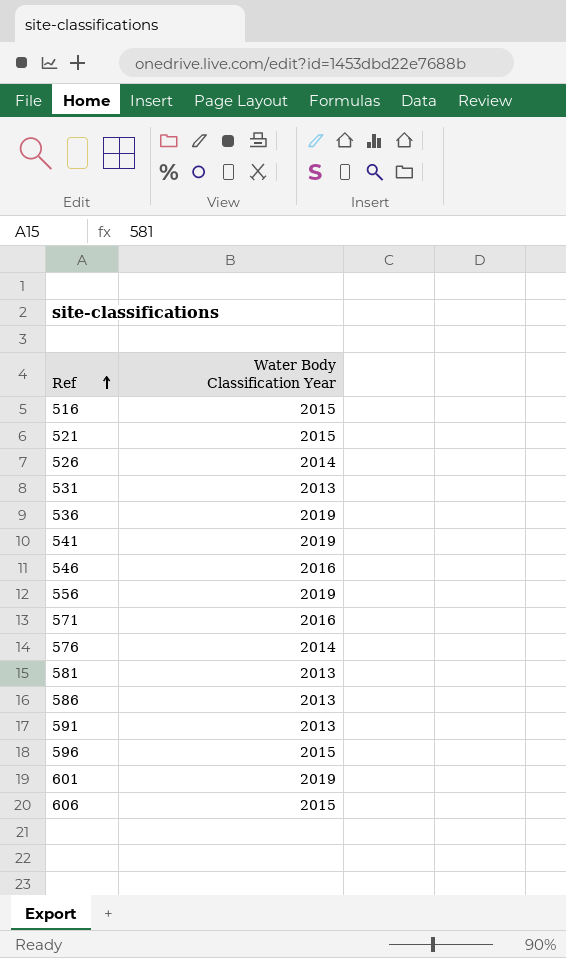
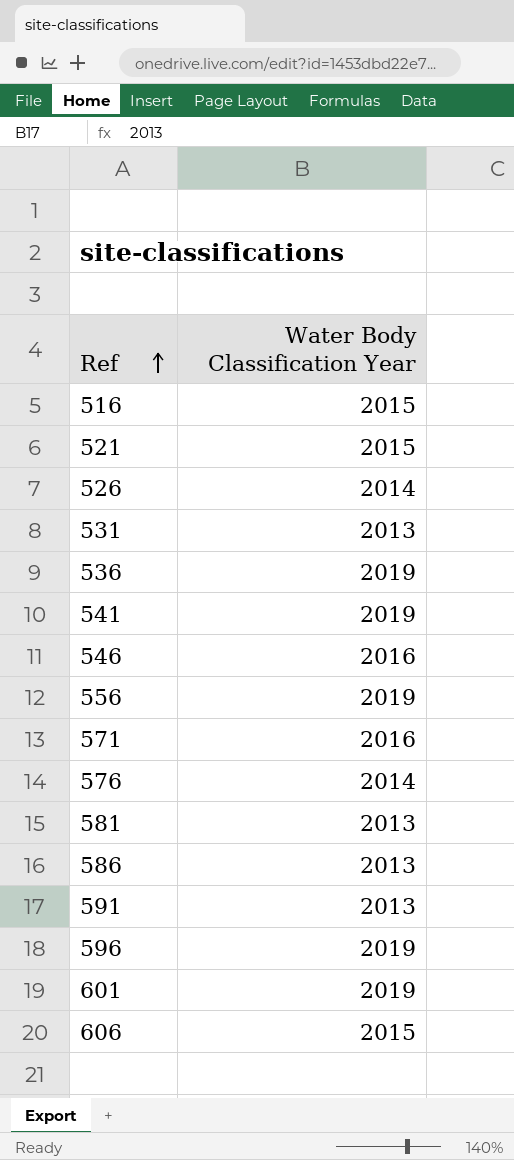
596 | Water Body Classification Year: 2015 -> 2019

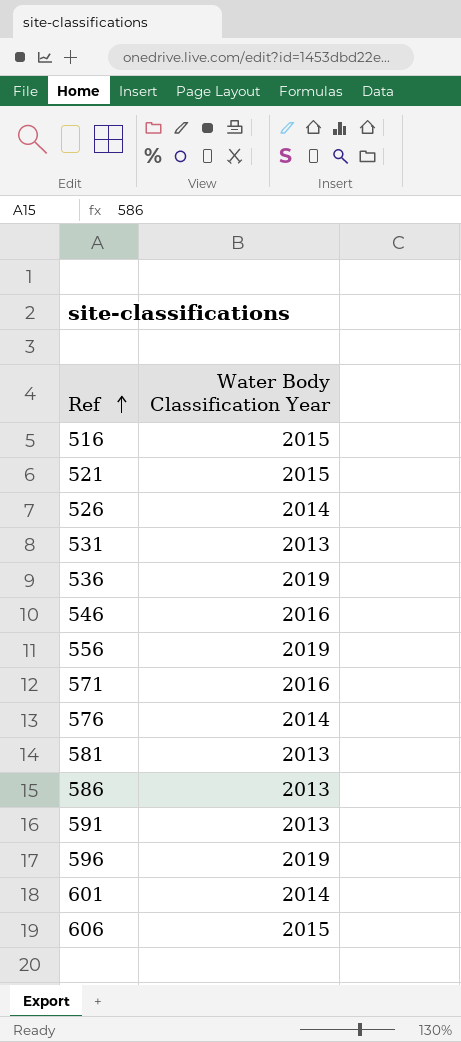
row 541: 2019 -> none
601 | Water Body Classification Year: 2019 -> 2014

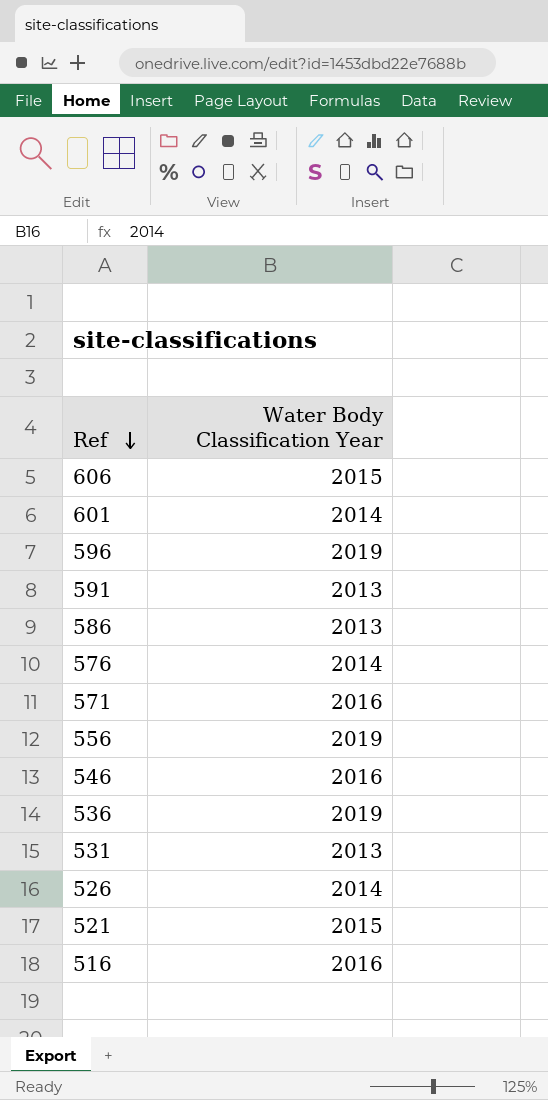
row order: Ref ascending -> Ref descending
row 581: 2013 -> none
516 | Water Body Classification Year: 2015 -> 2016

